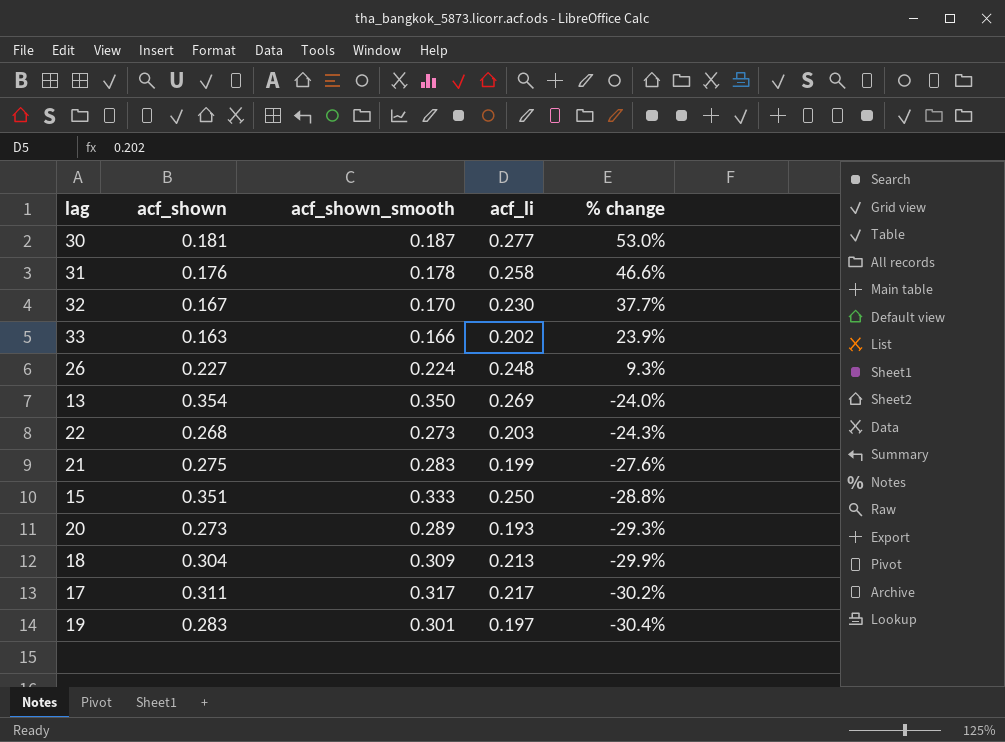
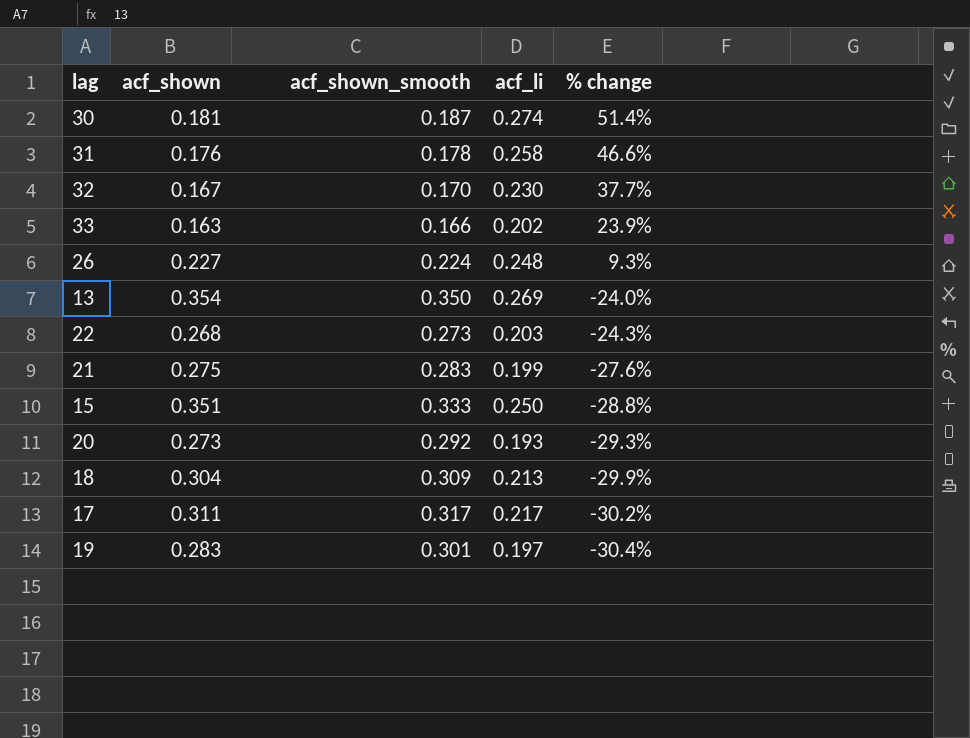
30 | acf_li: 0.277 -> 0.274
30 | % change: 53.0% -> 51.4%
20 | acf_shown_smooth: 0.289 -> 0.292

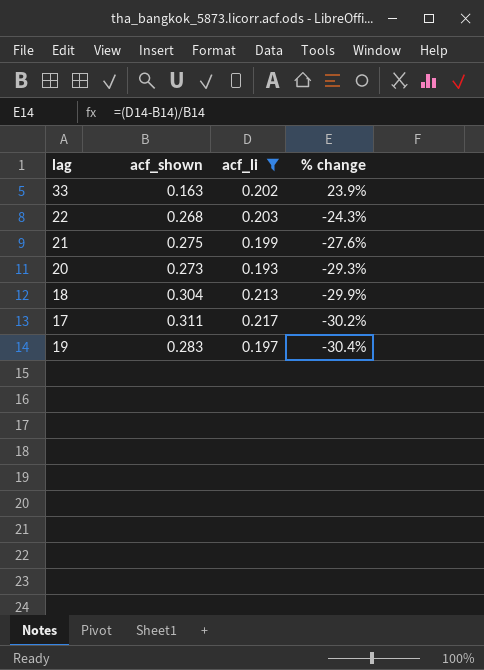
filter: none -> acf_li <= 0.217
column acf_shown_smooth | position: 3 -> none

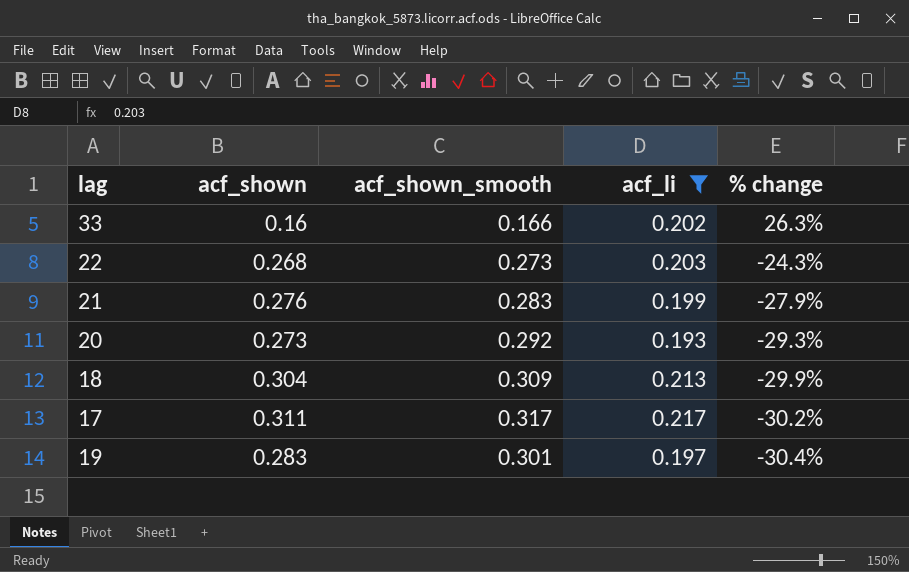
column acf_shown_smooth | position: none -> 3
33 | acf_shown: 0.163 -> 0.16
33 | % change: 23.9% -> 26.3%
21 | acf_shown: 0.275 -> 0.276
21 | % change: -27.6% -> -27.9%

